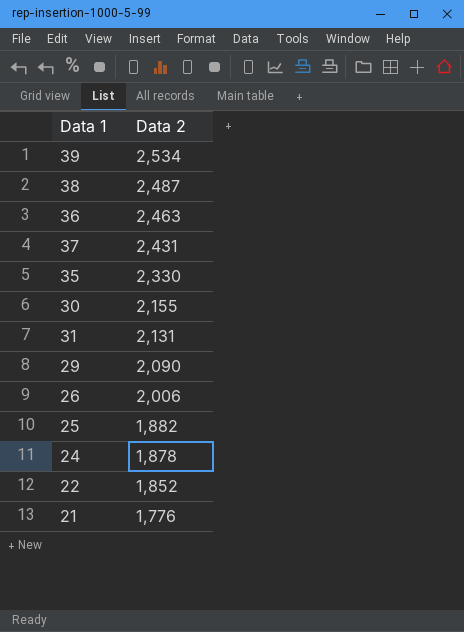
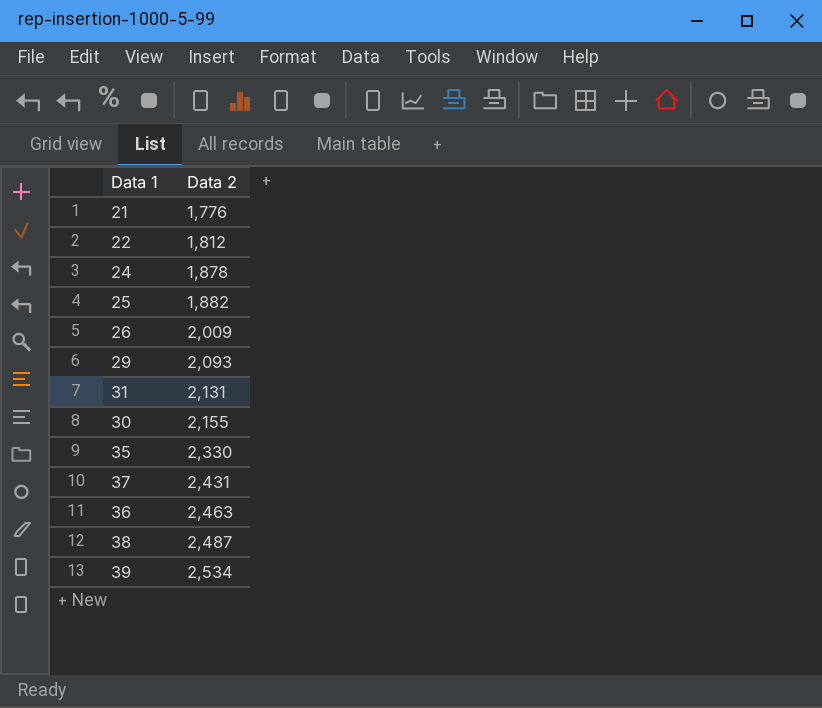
row order: Data 2 descending -> Data 2 ascending
22 | Data 2: 1,852 -> 1,812
26 | Data 2: 2,006 -> 2,009
29 | Data 2: 2,090 -> 2,093

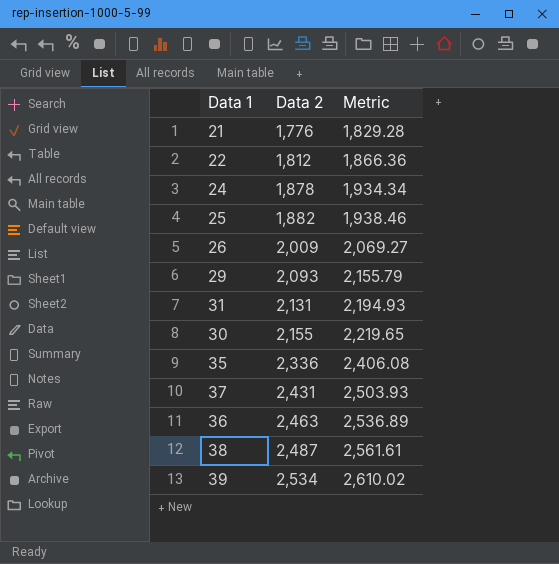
column Metric | formula: none -> [Data 2] * 1.03
35 | Data 2: 2,330 -> 2,336

